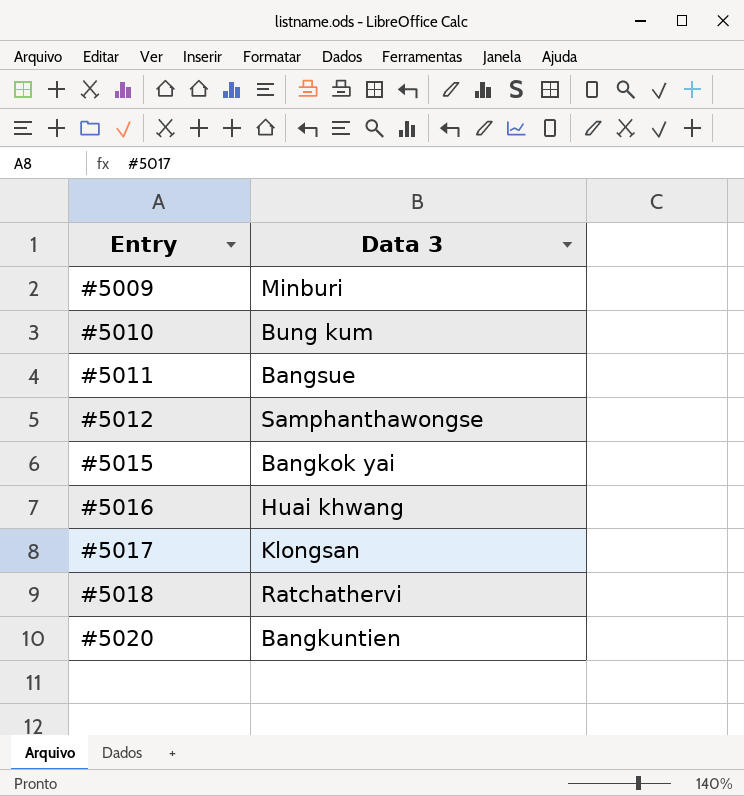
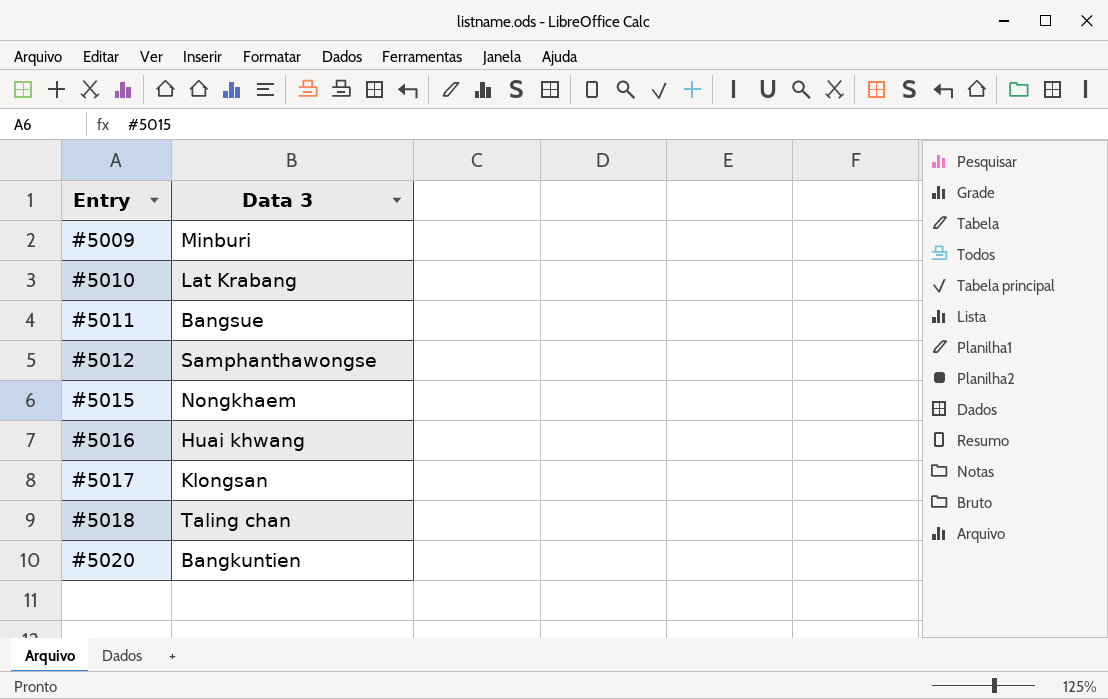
#5010 | Data 3: Bung kum -> Lat Krabang
#5015 | Data 3: Bangkok yai -> Nongkhaem
#5018 | Data 3: Ratchathervi -> Taling chan

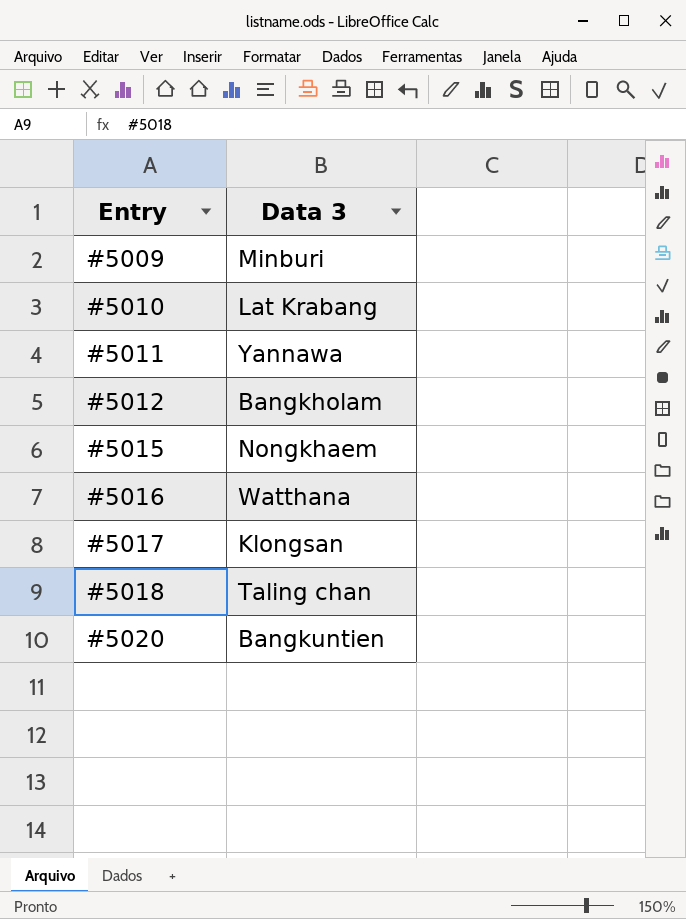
#5011 | Data 3: Bangsue -> Yannawa
#5012 | Data 3: Samphanthawongse -> Bangkholam
#5016 | Data 3: Huai khwang -> Watthana

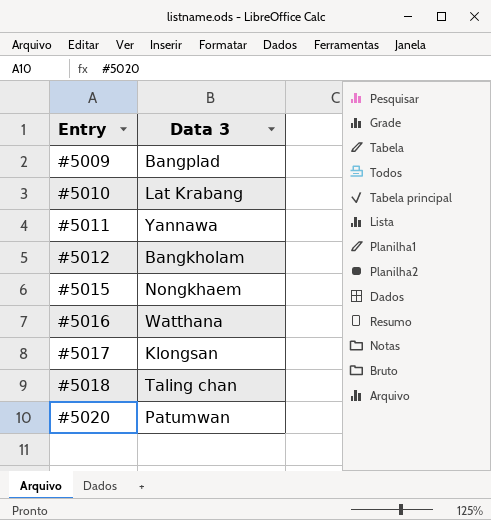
#5009 | Data 3: Minburi -> Bangplad
#5020 | Data 3: Bangkuntien -> Patumwan

